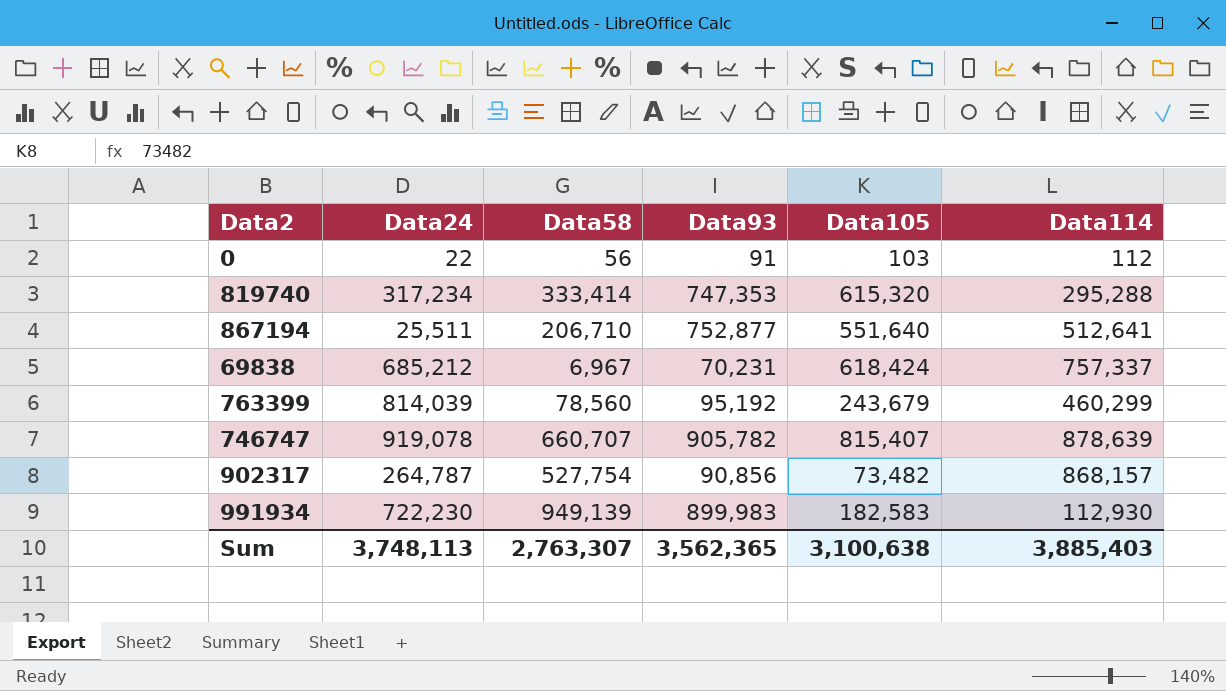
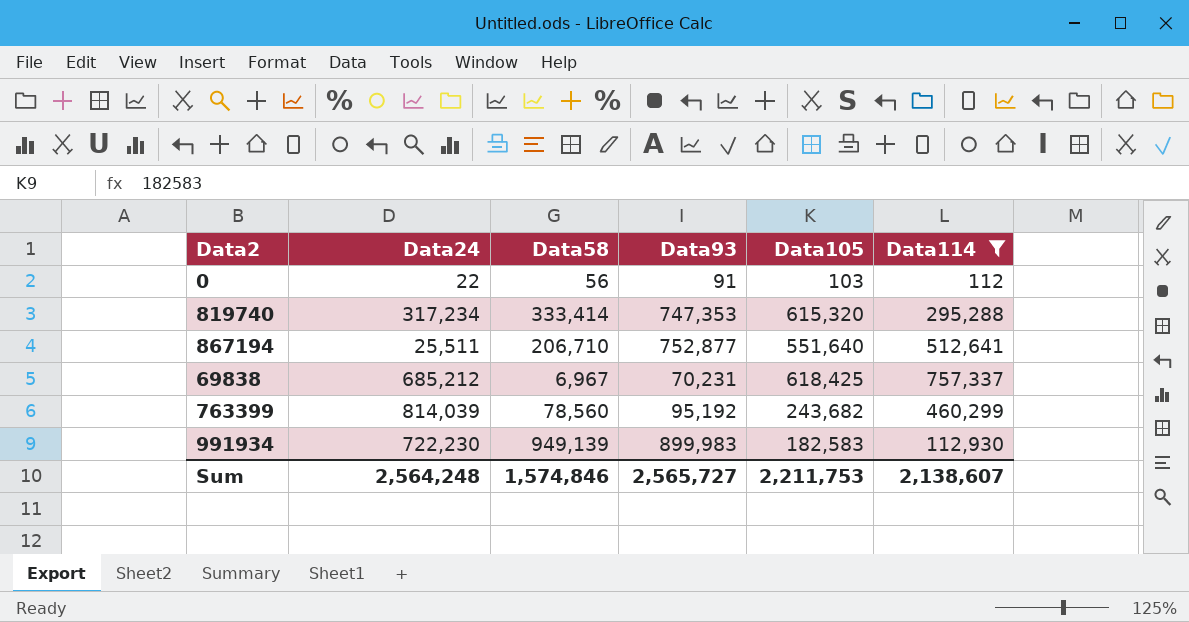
filter: none -> Data114 <= 757,337
69838 | Data105: 618,424 -> 618,425
763399 | Data105: 243,679 -> 243,682
Sum | Data24: 3,748,113 -> 2,564,248
Sum | Data58: 2,763,307 -> 1,574,846
Sum | Data93: 3,562,365 -> 2,565,727
Sum | Data105: 3,100,638 -> 2,211,753
Sum | Data114: 3,885,403 -> 2,138,607

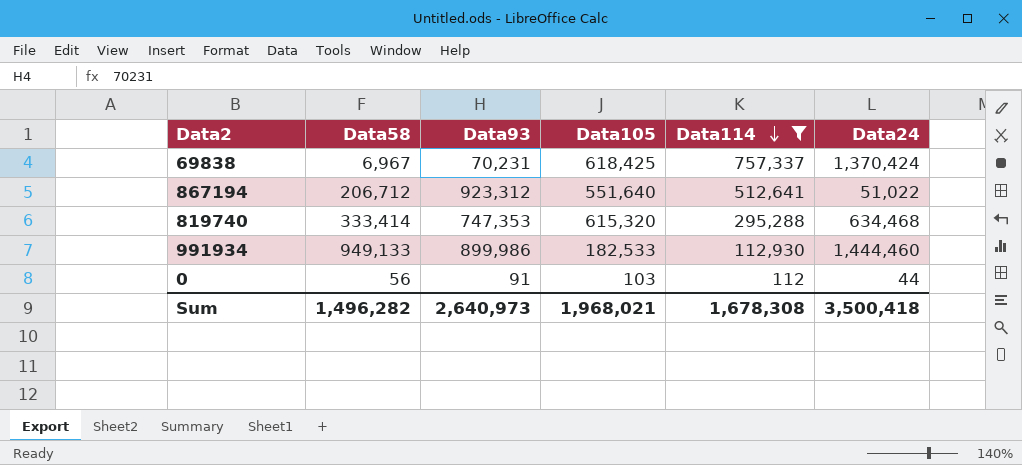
row order: none -> Data114 descending
column Data24 | position: 2 -> 6
row 763399: 814,039 | 78,560 | 95,192 | 243,682 | 460,299 -> none
69838 | Data24: 685,212 -> 1,370,424
867194 | Data58: 206,710 -> 206,712
867194 | Data93: 752,877 -> 923,312
867194 | Data24: 25,511 -> 51,022
819740 | Data24: 317,234 -> 634,468
991934 | Data58: 949,139 -> 949,133
991934 | Data93: 899,983 -> 899,986
991934 | Data105: 182,583 -> 182,533
991934 | Data24: 722,230 -> 1,444,460
0 | Data24: 22 -> 44
Sum | Data58: 1,574,846 -> 1,496,282
Sum | Data93: 2,565,727 -> 2,640,973
Sum | Data105: 2,211,753 -> 1,968,021
Sum | Data114: 2,138,607 -> 1,678,308
Sum | Data24: 2,564,248 -> 3,500,418

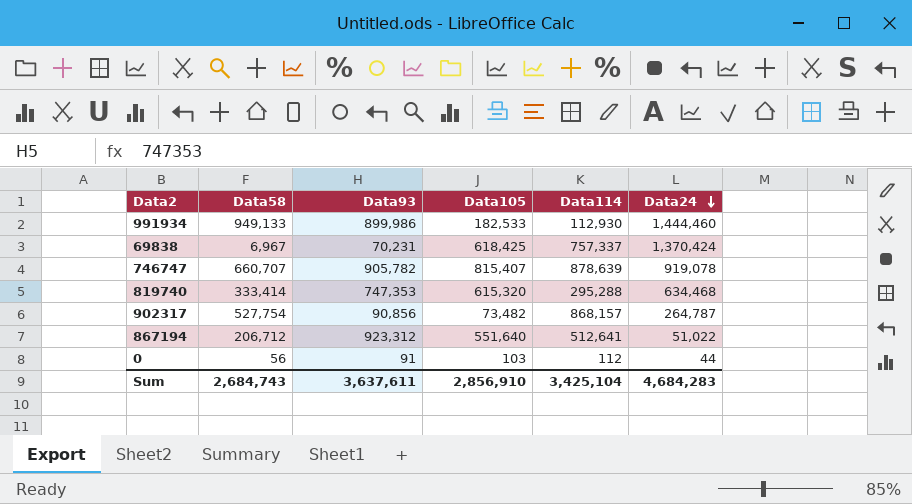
filter: Data114 <= 757,337 -> none
row order: Data114 descending -> Data24 descending
Sum | Data58: 1,496,282 -> 2,684,743
Sum | Data93: 2,640,973 -> 3,637,611
Sum | Data105: 1,968,021 -> 2,856,910
Sum | Data114: 1,678,308 -> 3,425,104
Sum | Data24: 3,500,418 -> 4,684,283

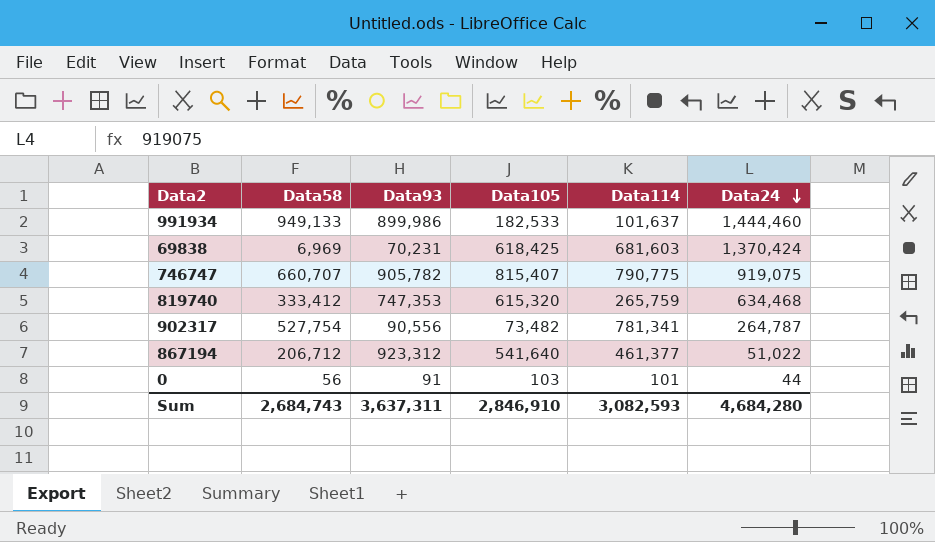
991934 | Data114: 112,930 -> 101,637
69838 | Data58: 6,967 -> 6,969
69838 | Data114: 757,337 -> 681,603
746747 | Data114: 878,639 -> 790,775
746747 | Data24: 919,078 -> 919,075
819740 | Data58: 333,414 -> 333,412
819740 | Data114: 295,288 -> 265,759
902317 | Data93: 90,856 -> 90,556
902317 | Data114: 868,157 -> 781,341
867194 | Data105: 551,640 -> 541,640
867194 | Data114: 512,641 -> 461,377
0 | Data114: 112 -> 101
Sum | Data93: 3,637,611 -> 3,637,311
Sum | Data105: 2,856,910 -> 2,846,910
Sum | Data114: 3,425,104 -> 3,082,593
Sum | Data24: 4,684,283 -> 4,684,280

